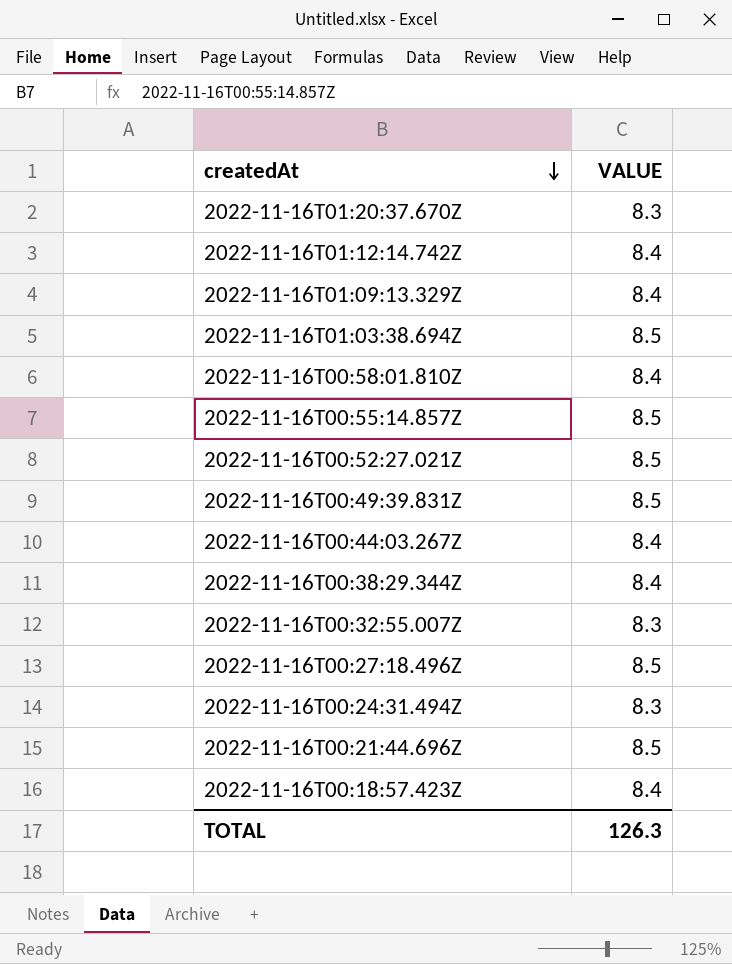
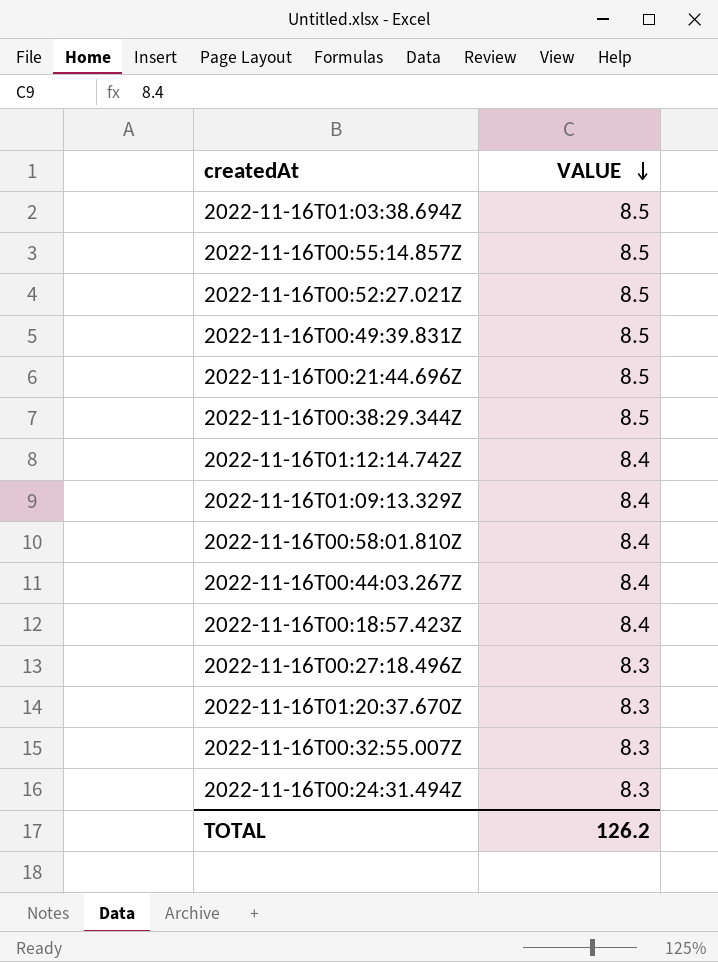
row order: createdAt descending -> VALUE descending
2022-11-16T00:38:29.344Z | VALUE: 8.4 -> 8.5
2022-11-16T00:27:18.496Z | VALUE: 8.5 -> 8.3
TOTAL | VALUE: 126.3 -> 126.2

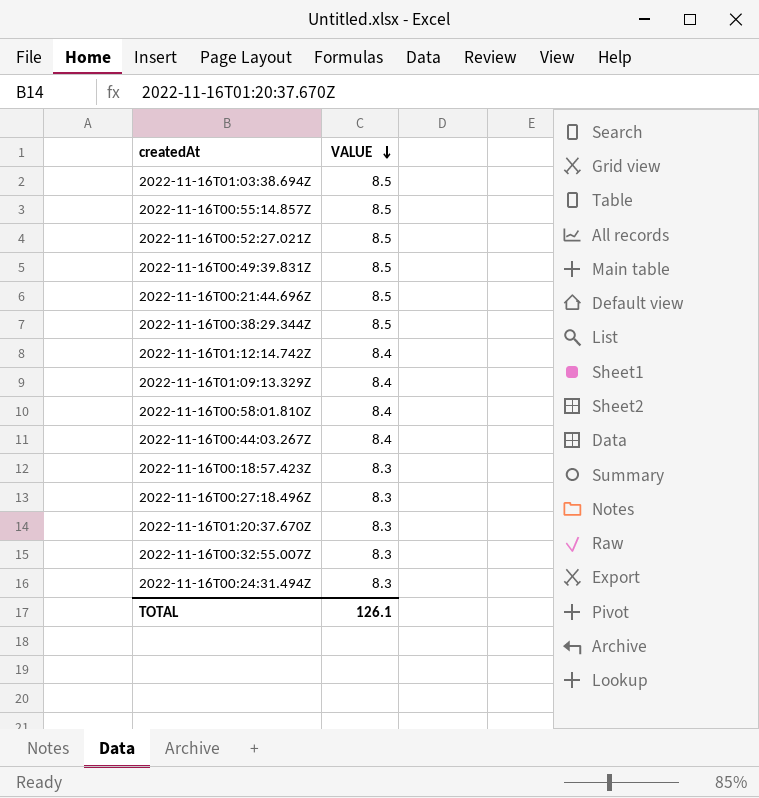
2022-11-16T00:18:57.423Z | VALUE: 8.4 -> 8.3
TOTAL | VALUE: 126.2 -> 126.1

